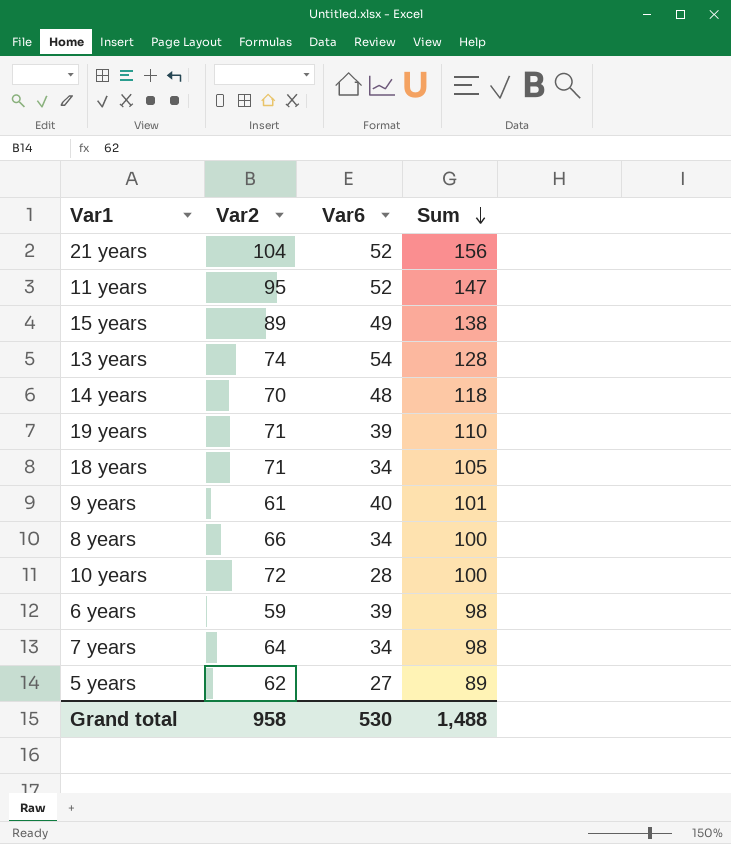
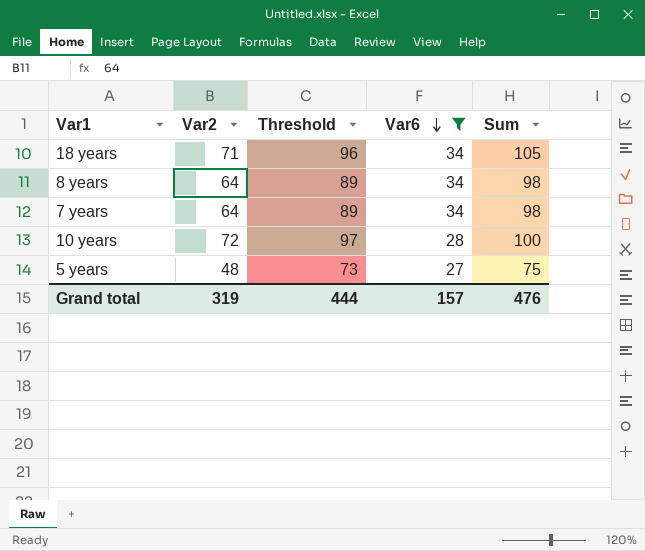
filter: none -> Var6 <= 34
row order: Sum descending -> Var6 descending
column Threshold | formula: none -> [Var2] + 25
8 years | Var2: 66 -> 64
8 years | Sum: 100 -> 98
5 years | Var2: 62 -> 48
5 years | Sum: 89 -> 75
Grand total | Var2: 958 -> 319
Grand total | Var6: 530 -> 157
Grand total | Sum: 1,488 -> 476

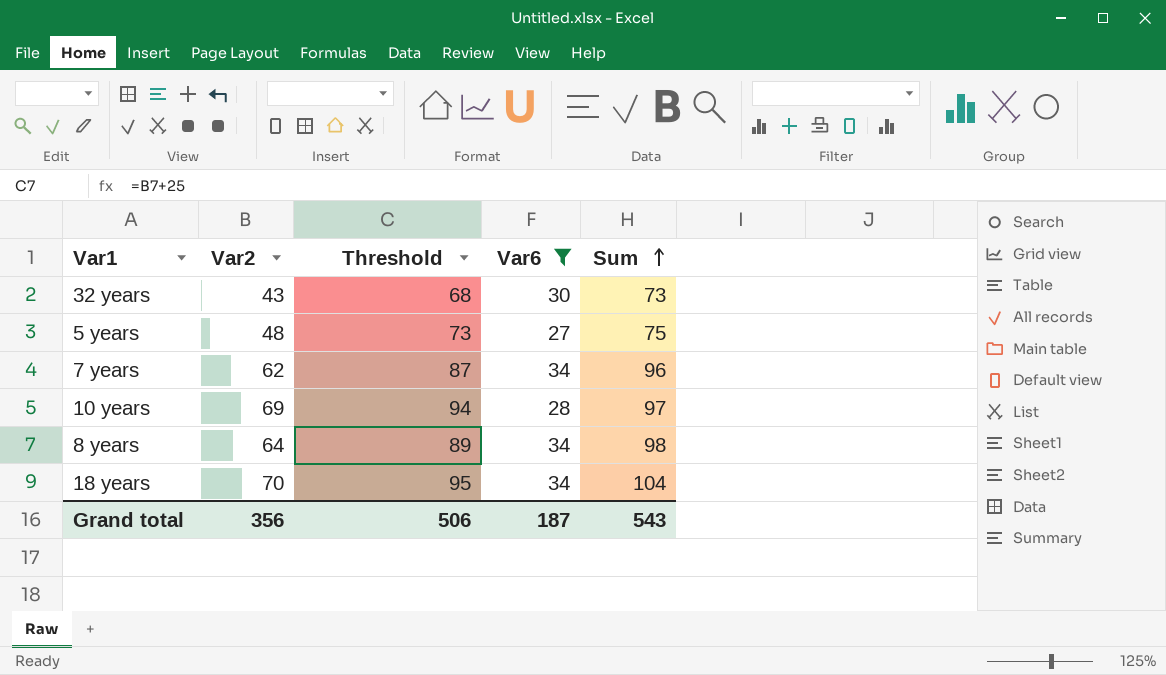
row order: Var6 descending -> Sum ascending
row 32 years: none -> 43 | 68 | 30 | 73
7 years | Var2: 64 -> 62
7 years | Threshold: 89 -> 87
7 years | Sum: 98 -> 96
10 years | Var2: 72 -> 69
10 years | Threshold: 97 -> 94
10 years | Sum: 100 -> 97
18 years | Var2: 71 -> 70
18 years | Threshold: 96 -> 95
18 years | Sum: 105 -> 104
Grand total | Var2: 319 -> 356
Grand total | Threshold: 444 -> 506
Grand total | Var6: 157 -> 187
Grand total | Sum: 476 -> 543

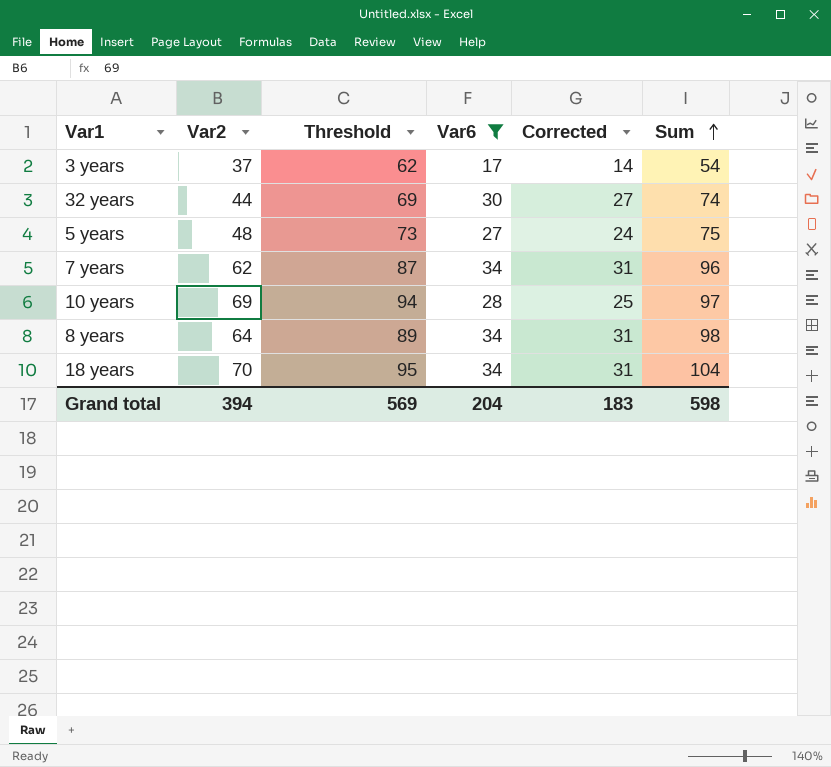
column Corrected | formula: none -> [Var6] - 3
row 3 years: none -> 37 | 62 | 17 | 14 | 54
32 years | Var2: 43 -> 44
32 years | Threshold: 68 -> 69
32 years | Sum: 73 -> 74
Grand total | Var2: 356 -> 394
Grand total | Threshold: 506 -> 569
Grand total | Var6: 187 -> 204
Grand total | Sum: 543 -> 598

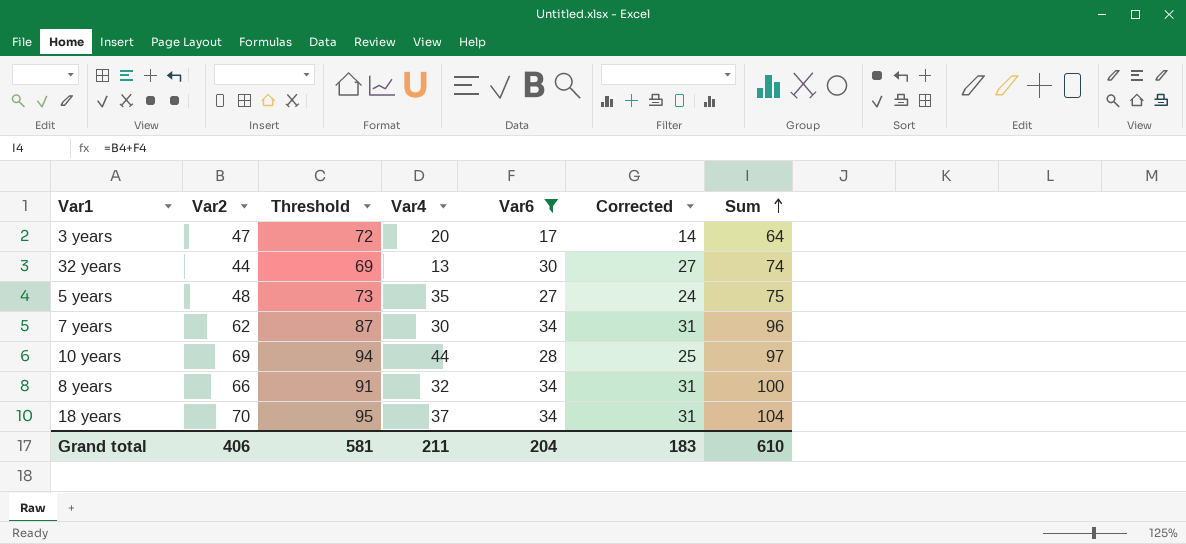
column Var4 | position: none -> 4
3 years | Var2: 37 -> 47
3 years | Threshold: 62 -> 72
3 years | Sum: 54 -> 64
8 years | Var2: 64 -> 66
8 years | Threshold: 89 -> 91
8 years | Sum: 98 -> 100
Grand total | Var2: 394 -> 406
Grand total | Threshold: 569 -> 581
Grand total | Sum: 598 -> 610

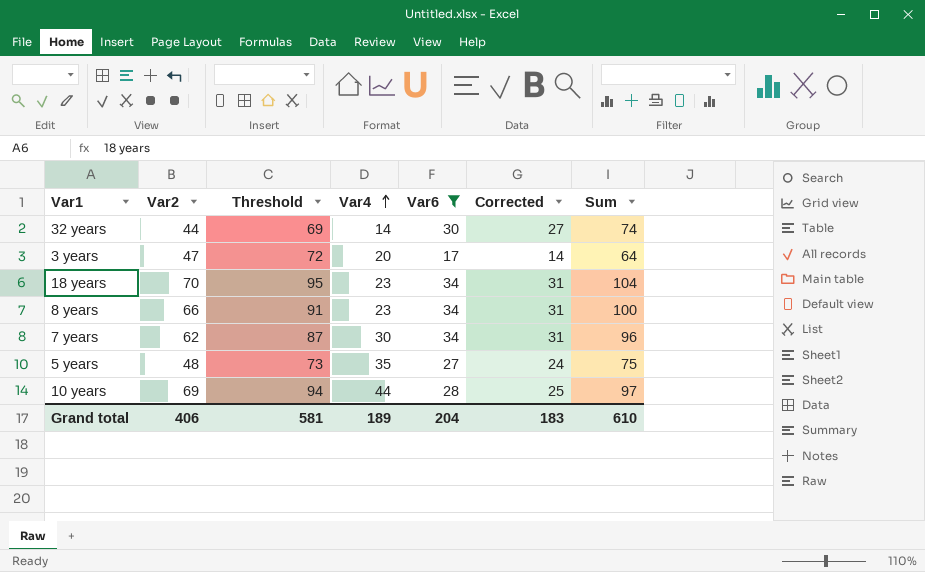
row order: Sum ascending -> Var4 ascending
32 years | Var4: 13 -> 14
18 years | Var4: 37 -> 23
8 years | Var4: 32 -> 23
Grand total | Var4: 211 -> 189

